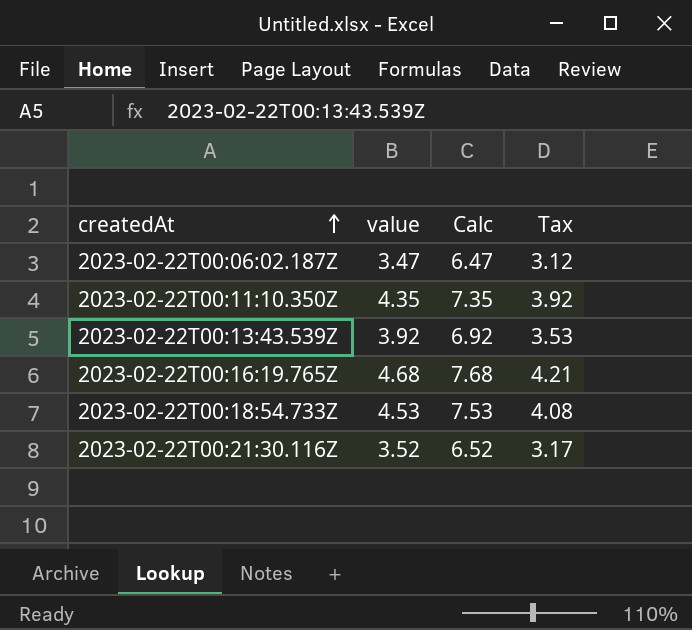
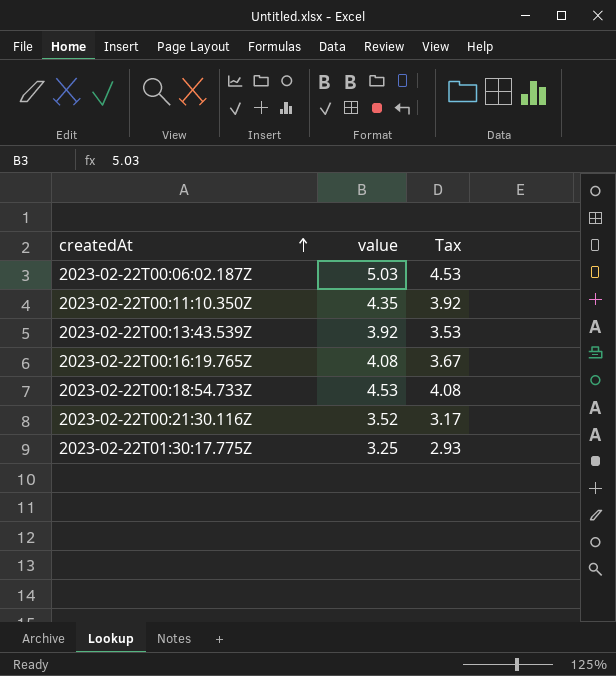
column Calc | formula: [value] + 3 -> none
2023-02-22T00:06:02.187Z | value: 3.47 -> 5.03
2023-02-22T00:06:02.187Z | Tax: 3.12 -> 4.53
2023-02-22T00:16:19.765Z | value: 4.68 -> 4.08
2023-02-22T00:16:19.765Z | Tax: 4.21 -> 3.67
row 2023-02-22T01:30:17.775Z: none -> 3.25 | 2.93

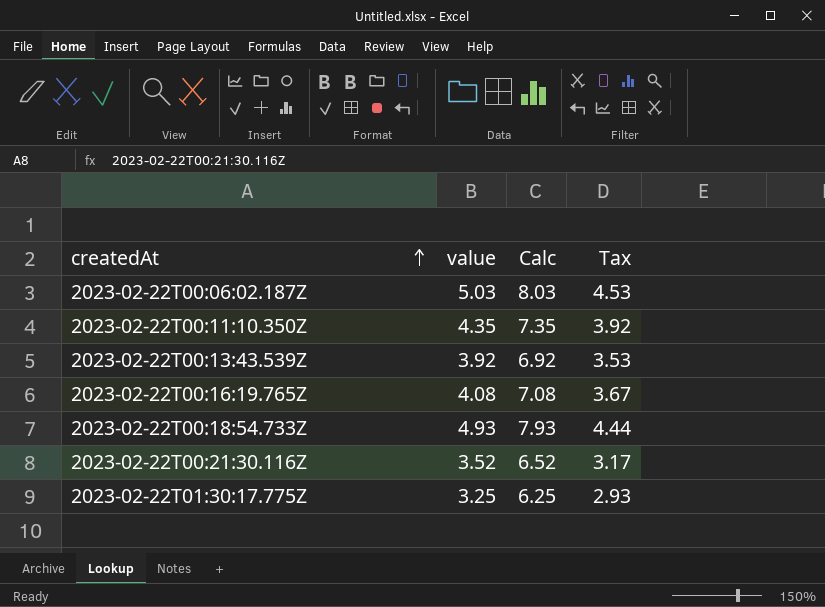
column Calc | formula: none -> [value] + 3
2023-02-22T00:18:54.733Z | value: 4.53 -> 4.93
2023-02-22T00:18:54.733Z | Tax: 4.08 -> 4.44

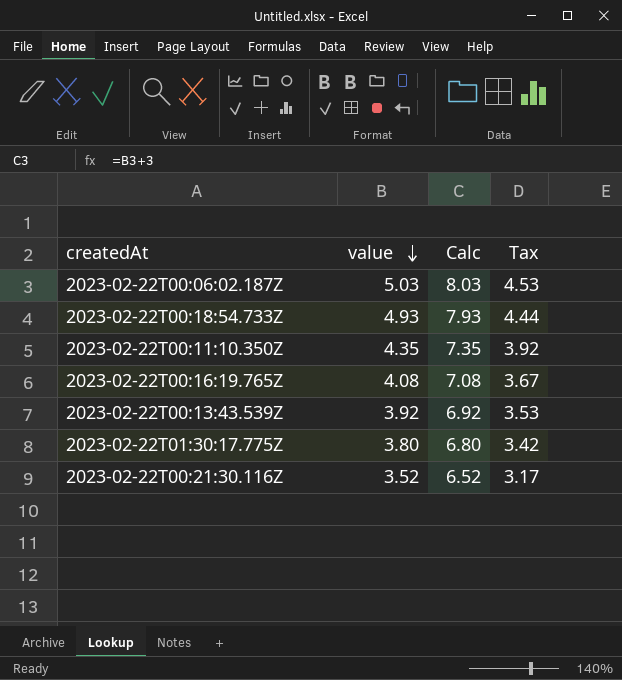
row order: createdAt ascending -> value descending
2023-02-22T01:30:17.775Z | value: 3.25 -> 3.80
2023-02-22T01:30:17.775Z | Calc: 6.25 -> 6.80
2023-02-22T01:30:17.775Z | Tax: 2.93 -> 3.42

